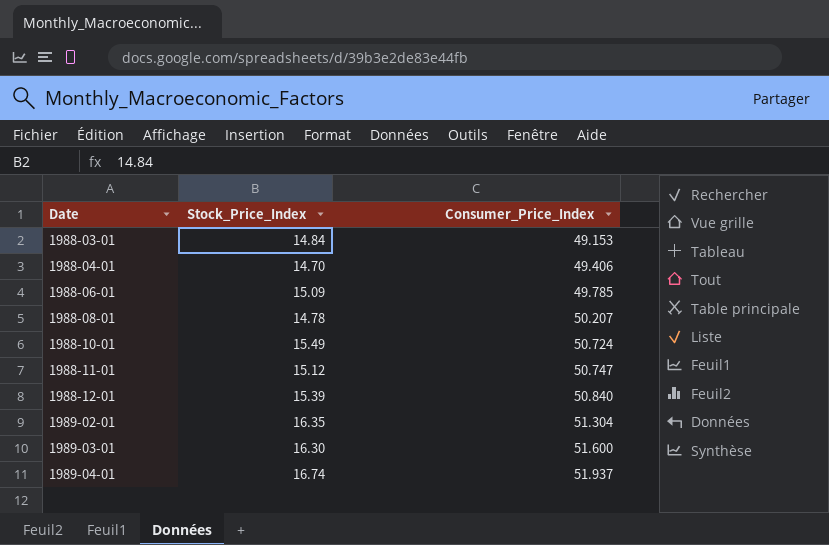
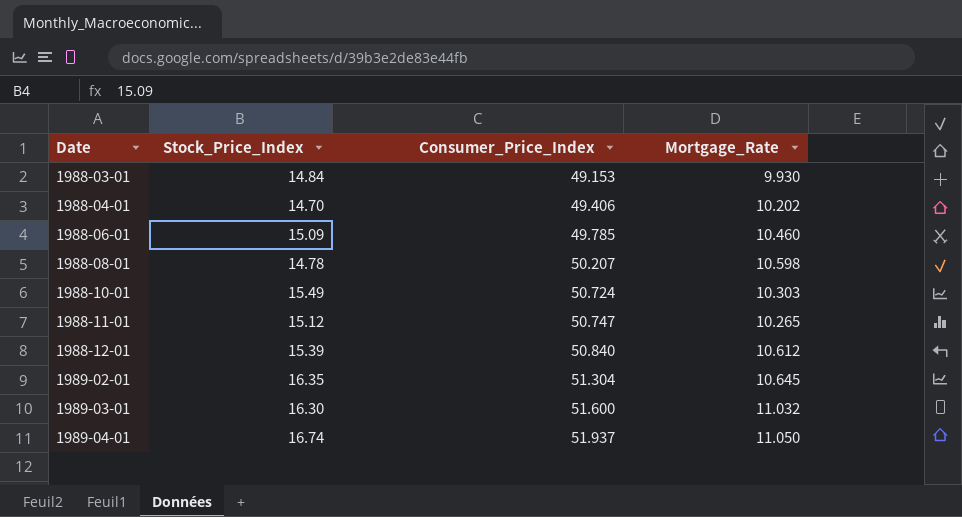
column Mortgage_Rate | position: none -> 4

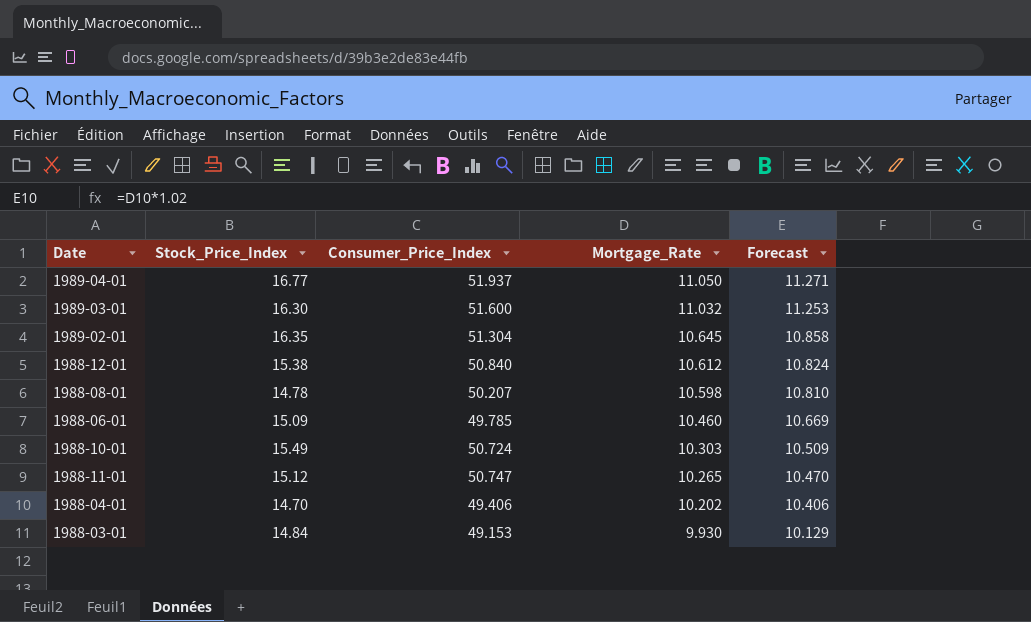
row order: Date ascending -> Mortgage_Rate descending
column Forecast | formula: none -> [Mortgage_Rate] * 1.02
1989-04-01 | Stock_Price_Index: 16.74 -> 16.77
1988-12-01 | Stock_Price_Index: 15.39 -> 15.38

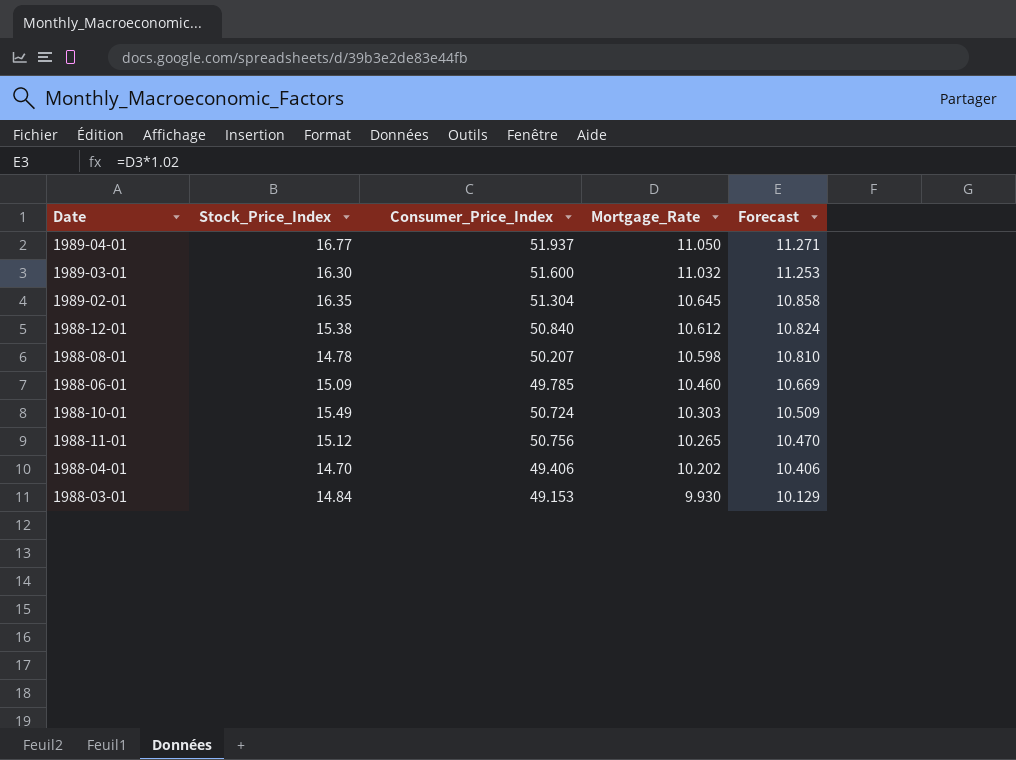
1988-11-01 | Consumer_Price_Index: 50.747 -> 50.756

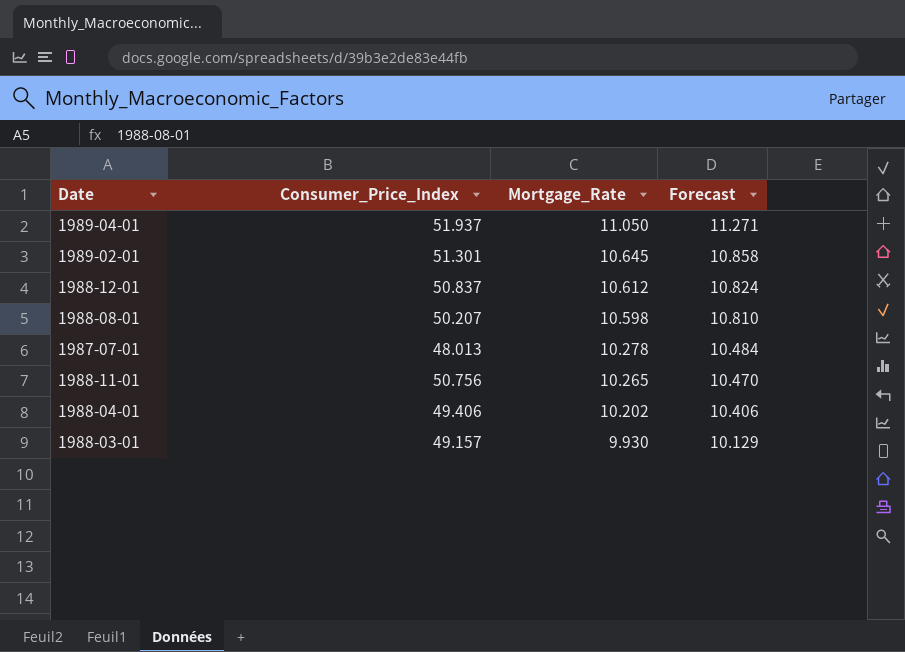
column Stock_Price_Index | position: 2 -> none
row 1989-03-01: 16.30 | 51.600 | 11.032 | 11.253 -> none
row 1988-06-01: 15.09 | 49.785 | 10.460 | 10.669 -> none
row 1988-10-01: 15.49 | 50.724 | 10.303 | 10.509 -> none
1989-02-01 | Consumer_Price_Index: 51.304 -> 51.301
1988-12-01 | Consumer_Price_Index: 50.840 -> 50.837
row 1987-07-01: none -> 48.013 | 10.278 | 10.484
1988-03-01 | Consumer_Price_Index: 49.153 -> 49.157

